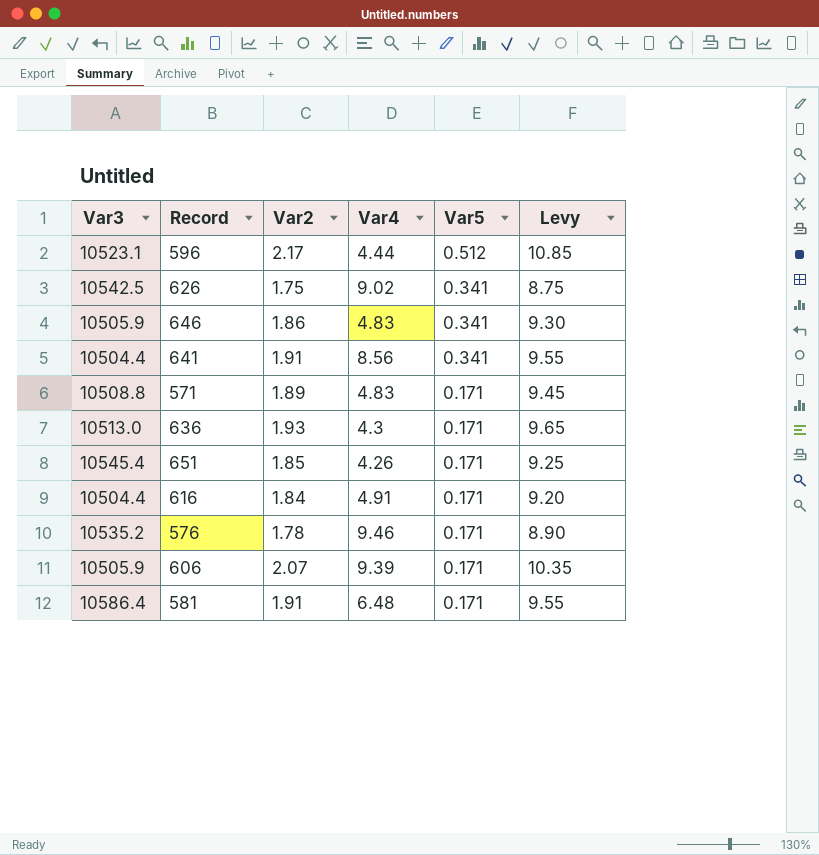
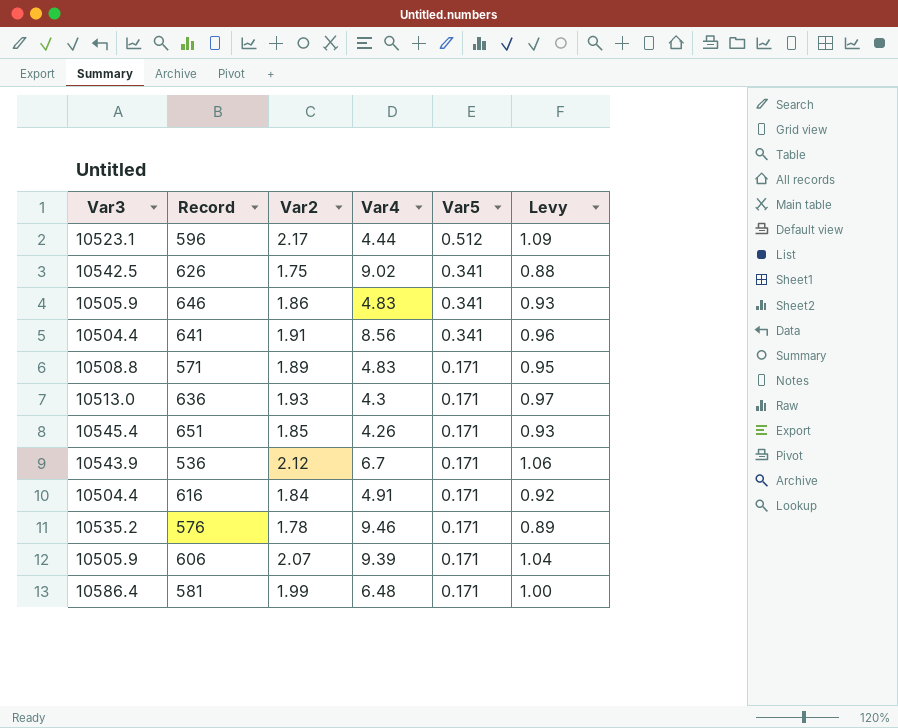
column Levy | formula: [Var2] * 5 -> [Var2] * 0.5
row 536: none -> 10543.9 | 2.12 | 6.7 | 0.171 | 1.06
581 | Var2: 1.91 -> 1.99

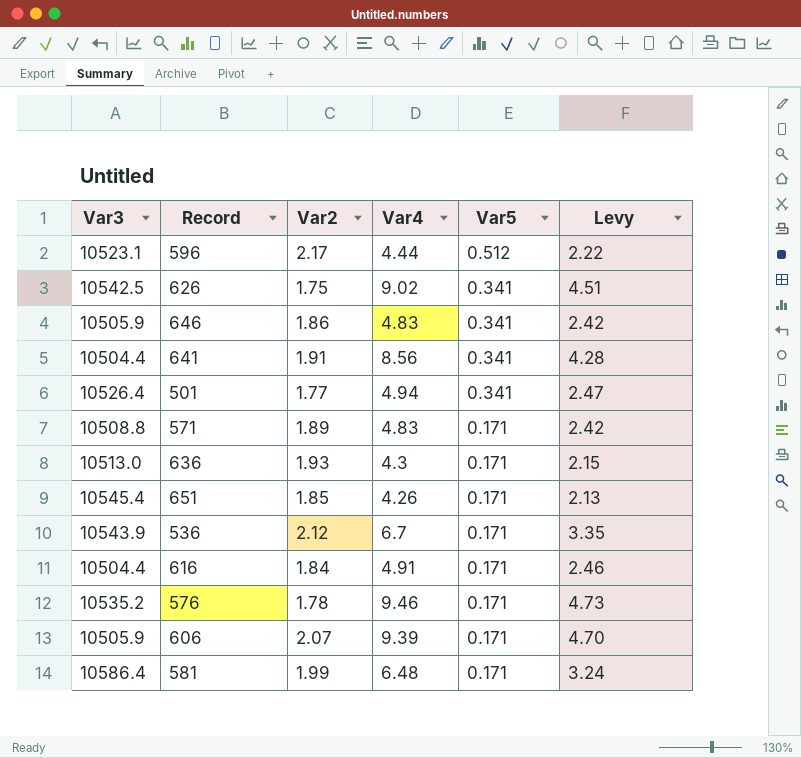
column Levy | formula: [Var2] * 0.5 -> [Var4] * 0.5
row 501: none -> 10526.4 | 1.77 | 4.94 | 0.341 | 2.47

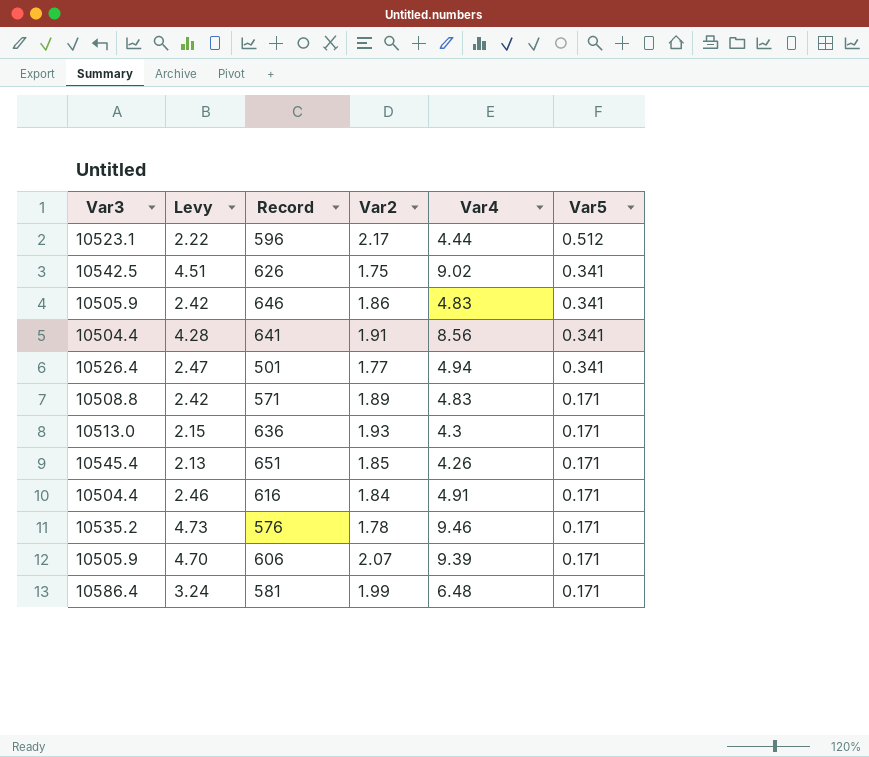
column Levy | position: 6 -> 2
row 536: 10543.9 | 2.12 | 6.7 | 0.171 | 3.35 -> none

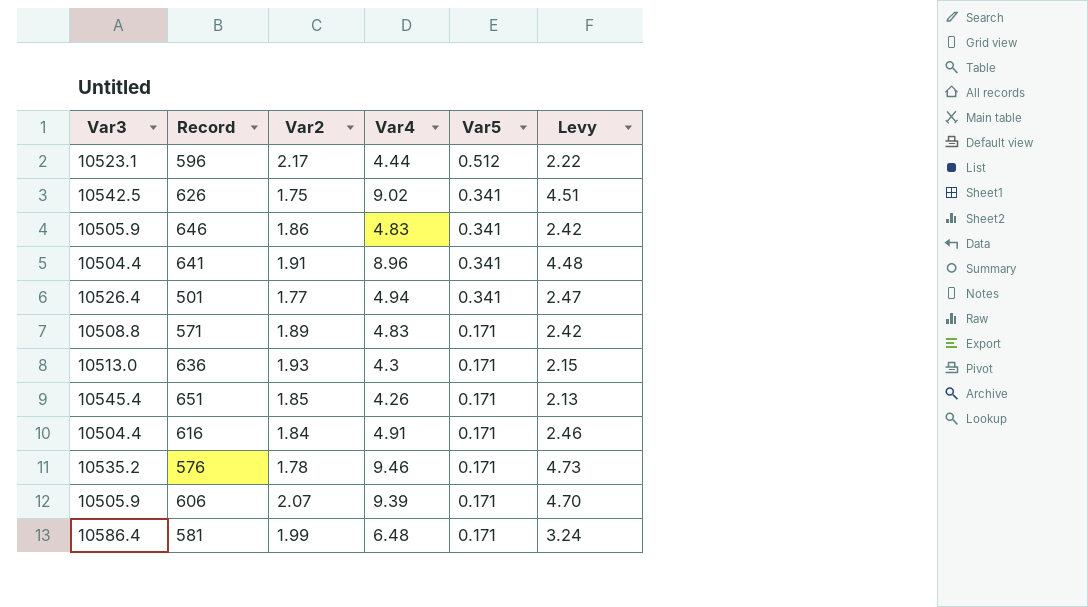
column Levy | position: 2 -> 6
641 | Var4: 8.56 -> 8.96
641 | Levy: 4.28 -> 4.48

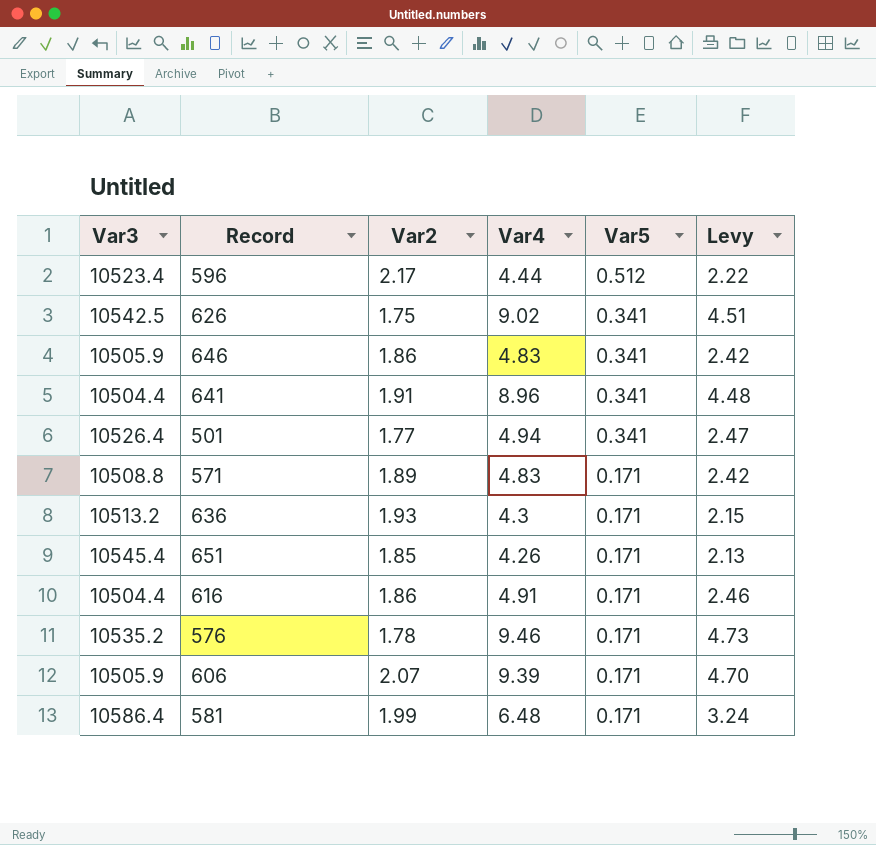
596 | Var3: 10523.1 -> 10523.4
636 | Var3: 10513.0 -> 10513.2
616 | Var2: 1.84 -> 1.86

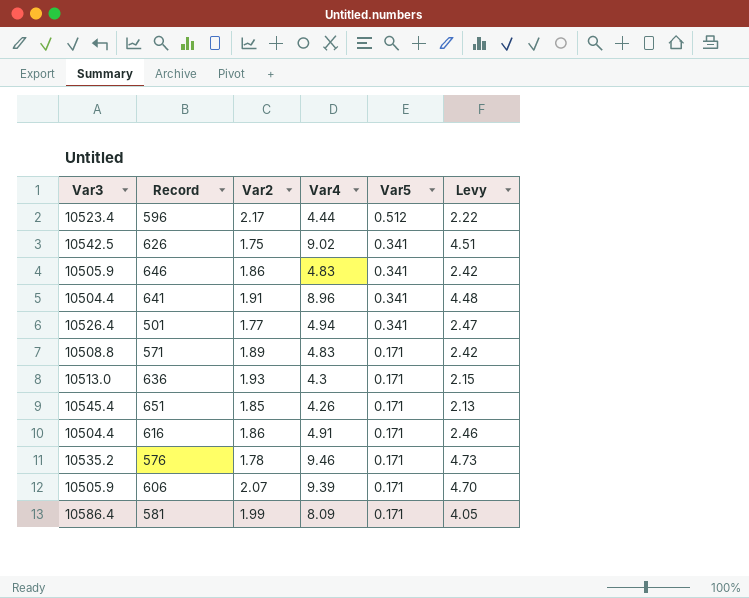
636 | Var3: 10513.2 -> 10513.0
581 | Var4: 6.48 -> 8.09
581 | Levy: 3.24 -> 4.05

